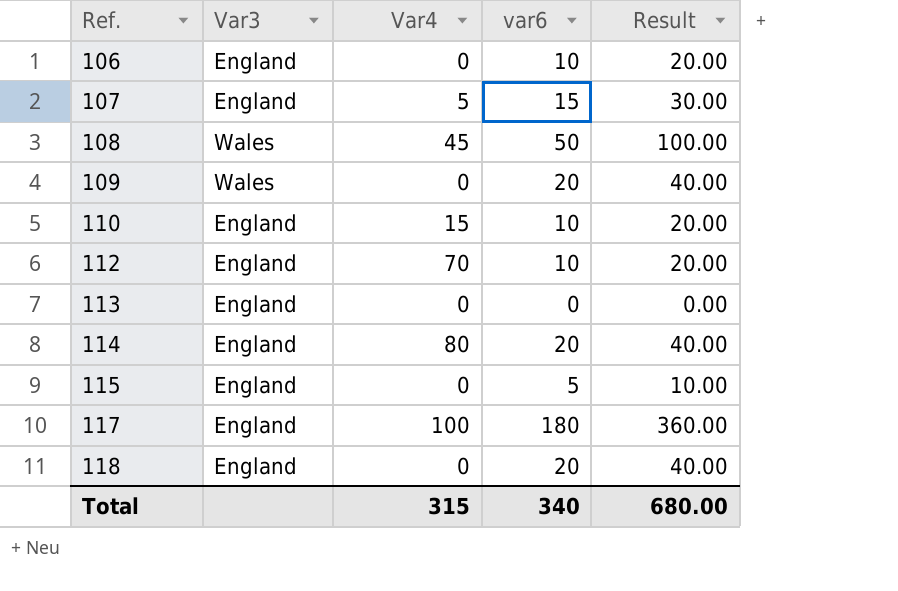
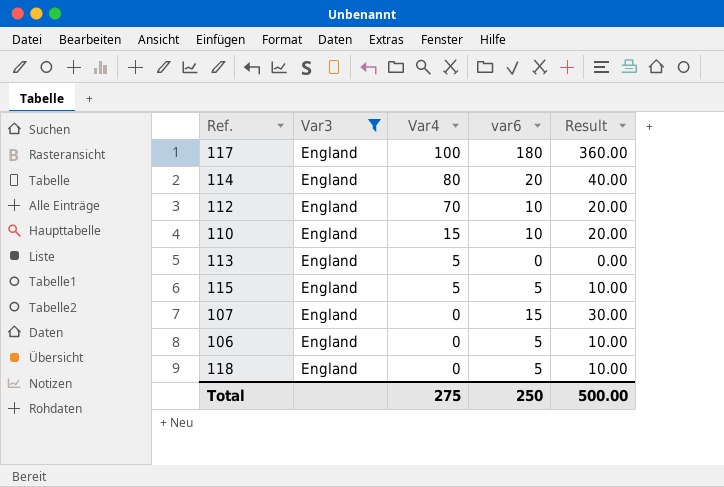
filter: none -> Var3 = England
row order: Ref. ascending -> Var4 descending
113 | Var4: 0 -> 5
115 | Var4: 0 -> 5
107 | Var4: 5 -> 0
106 | var6: 10 -> 5
106 | Result: 20.00 -> 10.00
118 | var6: 20 -> 5
118 | Result: 40.00 -> 10.00
Total | Var4: 315 -> 275
Total | var6: 340 -> 250
Total | Result: 680.00 -> 500.00

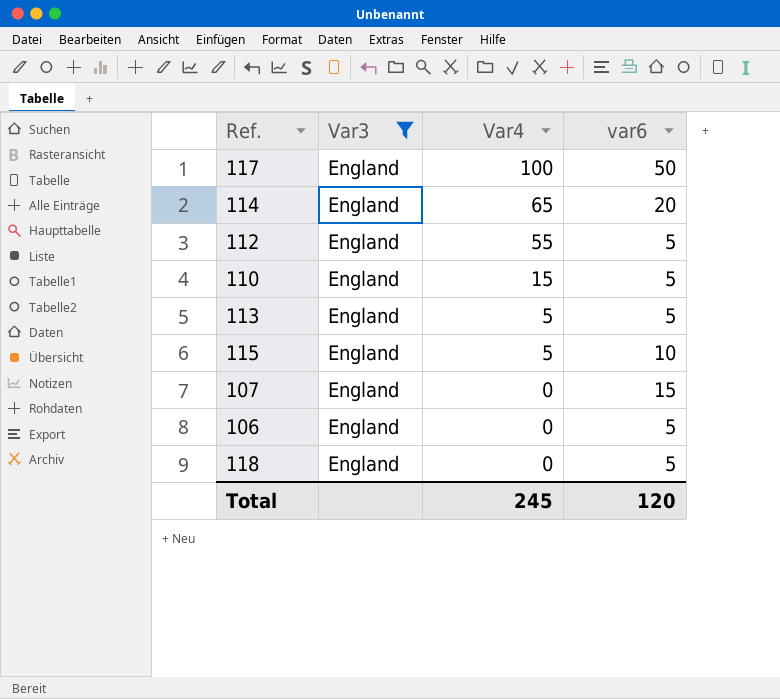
column Result | formula: [var6] * 2 -> none
117 | var6: 180 -> 50
114 | Var4: 80 -> 65
112 | Var4: 70 -> 55
112 | var6: 10 -> 5
110 | var6: 10 -> 5
113 | var6: 0 -> 5
115 | var6: 5 -> 10
Total | Var4: 275 -> 245
Total | var6: 250 -> 120

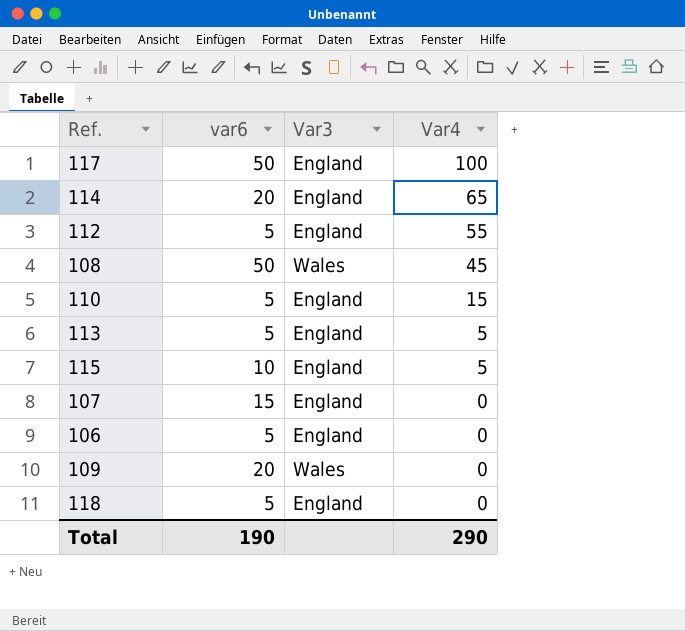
filter: Var3 = England -> none
column var6 | position: 4 -> 2
Total | var6: 120 -> 190
Total | Var4: 245 -> 290

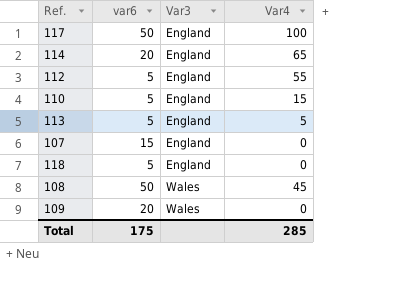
row order: Var4 descending -> Var3 ascending
row 115: 10 | England | 5 -> none
row 106: 5 | England | 0 -> none
Total | var6: 190 -> 175
Total | Var4: 290 -> 285

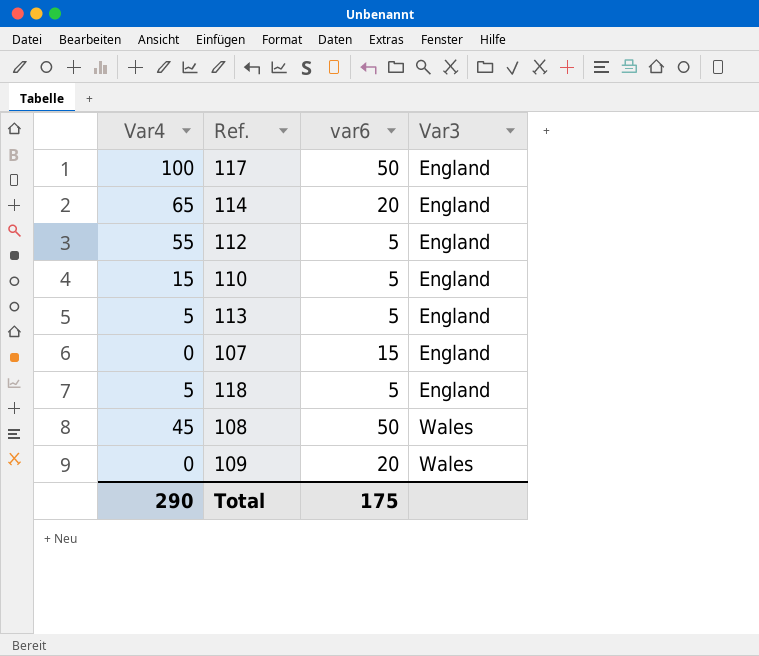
column Var4 | position: 4 -> 1
118 | Var4: 0 -> 5
Total | Var4: 285 -> 290

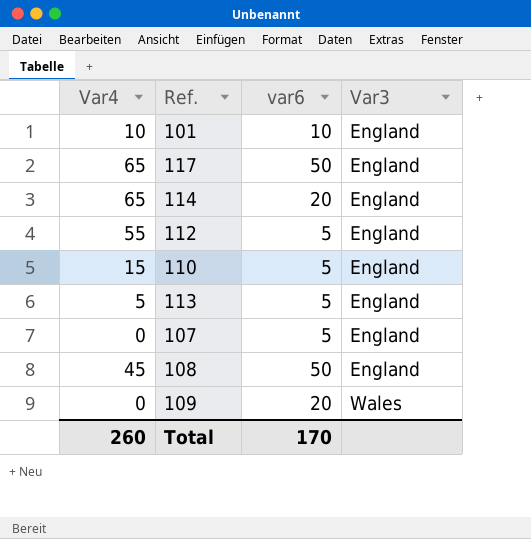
row 118: 5 | 5 | England -> none
row 101: none -> 10 | 10 | England
117 | Var4: 100 -> 65
107 | var6: 15 -> 5
108 | Var3: Wales -> England
Total | Var4: 290 -> 260
Total | var6: 175 -> 170

